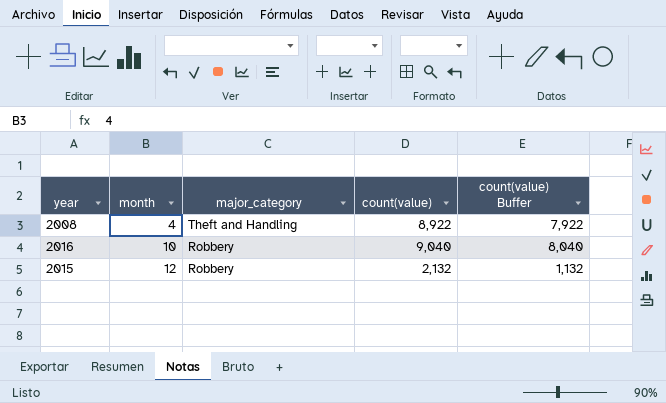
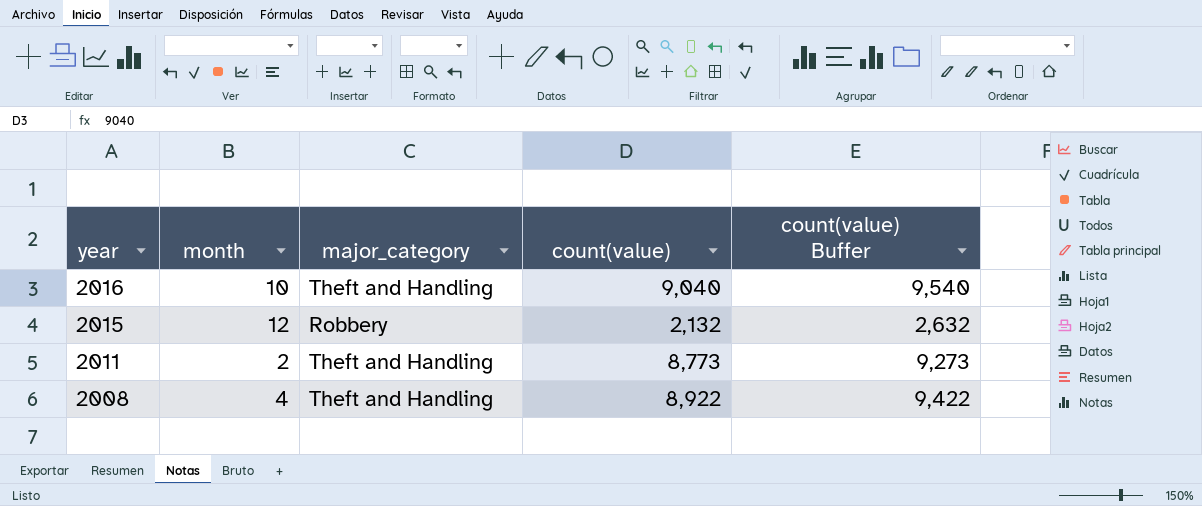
row order: month ascending -> year descending
column count(value) Buffer | formula: [count(value)] - 1000 -> [count(value)] + 500
2016 | major_category: Robbery -> Theft and Handling
row 2011: none -> 2 | Theft and Handling | 8,773 | 9,273

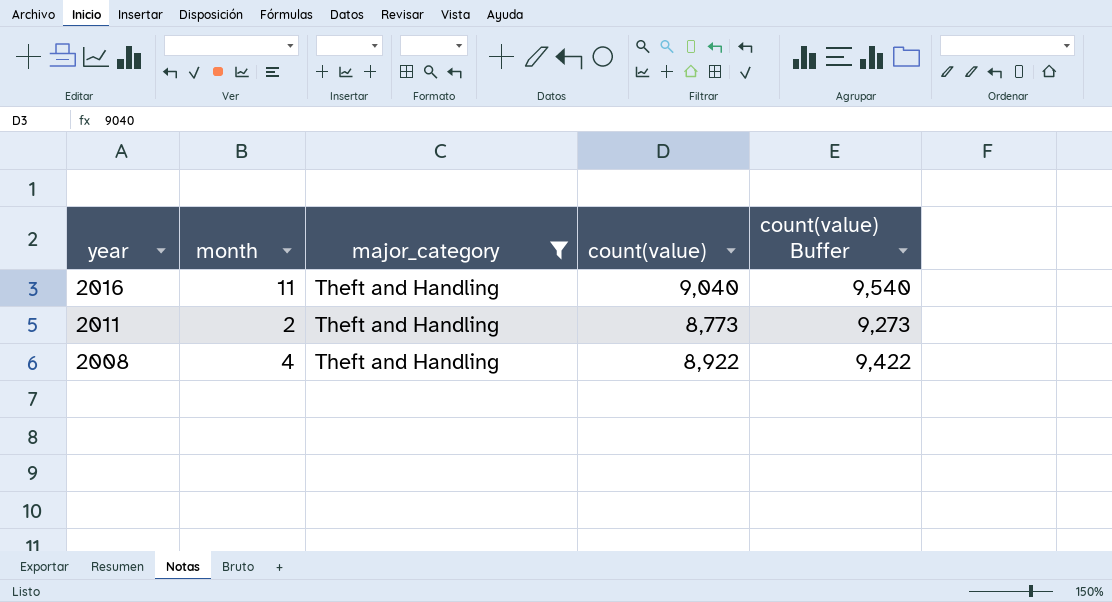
filter: none -> major_category = Theft and Handling
2016 | month: 10 -> 11

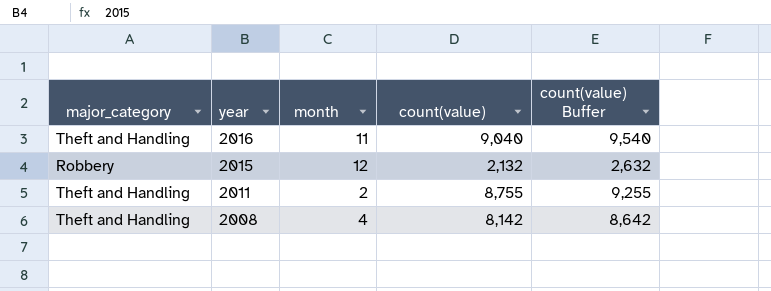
filter: major_category = Theft and Handling -> none
column major_category | position: 3 -> 1
2011 | count(value): 8,773 -> 8,755
2011 | count(value) Buffer: 9,273 -> 9,255
2008 | count(value): 8,922 -> 8,142
2008 | count(value) Buffer: 9,422 -> 8,642

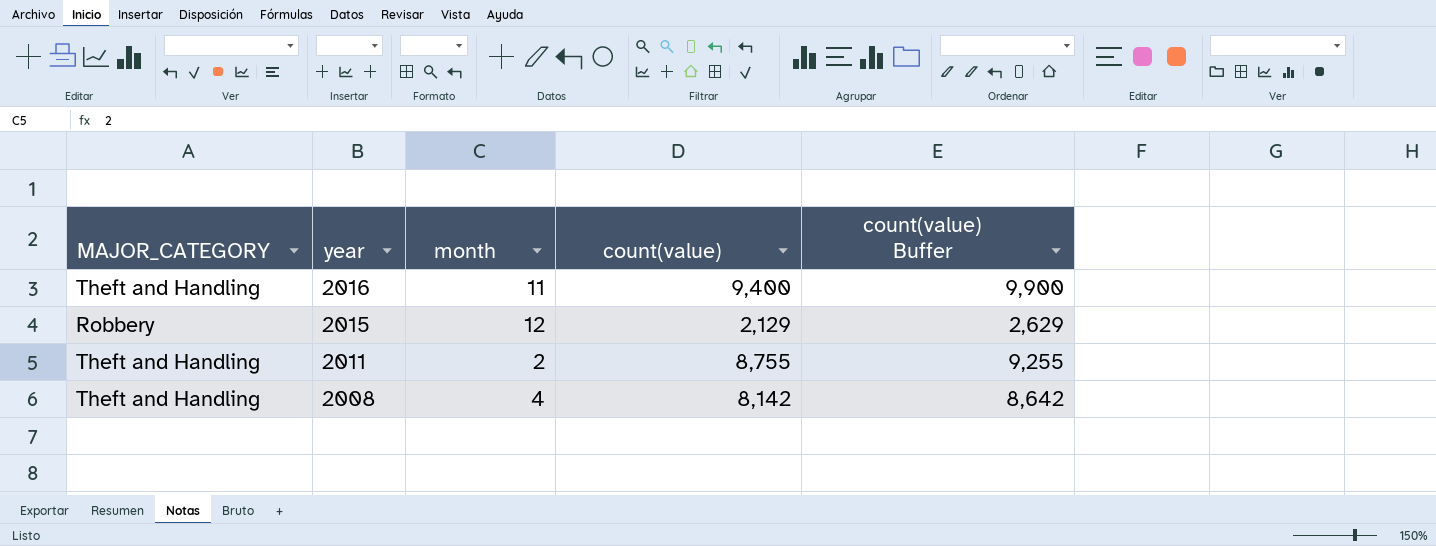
column name: major_category -> MAJOR_CATEGORY
2016 | count(value): 9,040 -> 9,400
2016 | count(value) Buffer: 9,540 -> 9,900
2015 | count(value): 2,132 -> 2,129
2015 | count(value) Buffer: 2,632 -> 2,629

